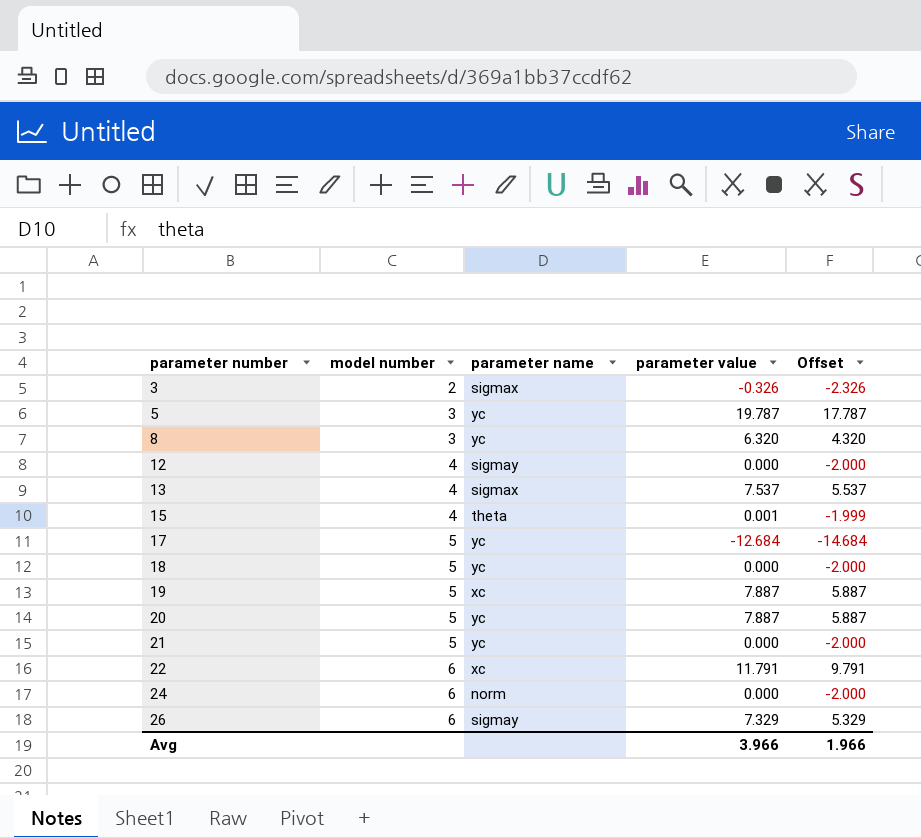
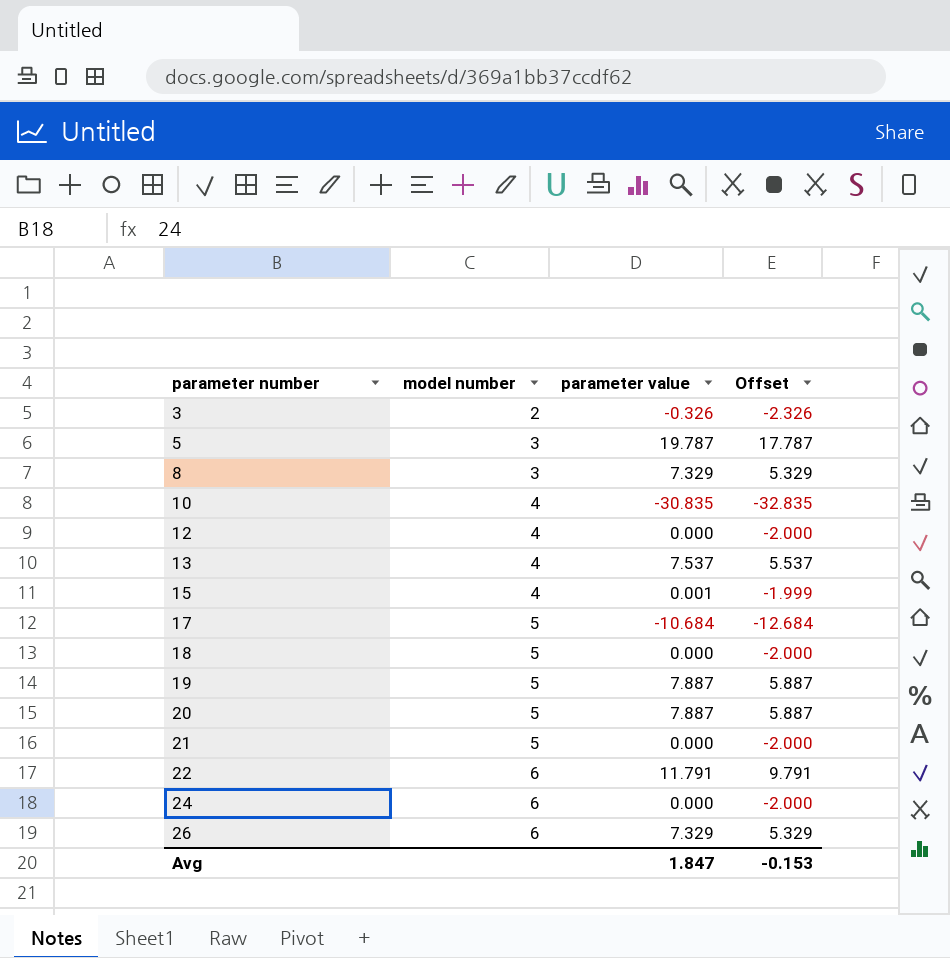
column parameter name | position: 3 -> none
8 | parameter value: 6.320 -> 7.329
8 | Offset: 4.320 -> 5.329
row 10: none -> 4 | -30.835 | -32.835
17 | parameter value: -12.684 -> -10.684
17 | Offset: -14.684 -> -12.684
Avg | parameter value: 3.966 -> 1.847
Avg | Offset: 1.966 -> -0.153

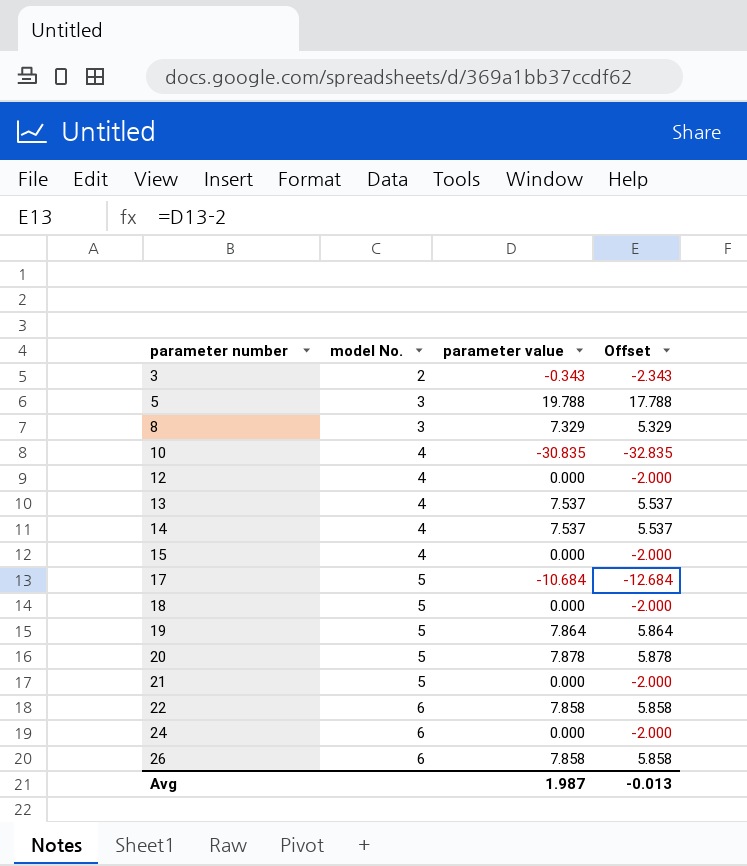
column name: model number -> model No.
3 | parameter value: -0.326 -> -0.343
3 | Offset: -2.326 -> -2.343
5 | parameter value: 19.787 -> 19.788
5 | Offset: 17.787 -> 17.788
row 14: none -> 4 | 7.537 | 5.537
15 | parameter value: 0.001 -> 0.000
15 | Offset: -1.999 -> -2.000
19 | parameter value: 7.887 -> 7.864
19 | Offset: 5.887 -> 5.864
20 | parameter value: 7.887 -> 7.878
20 | Offset: 5.887 -> 5.878
22 | parameter value: 11.791 -> 7.858
22 | Offset: 9.791 -> 5.858
26 | parameter value: 7.329 -> 7.858
26 | Offset: 5.329 -> 5.858
Avg | parameter value: 1.847 -> 1.987
Avg | Offset: -0.153 -> -0.013

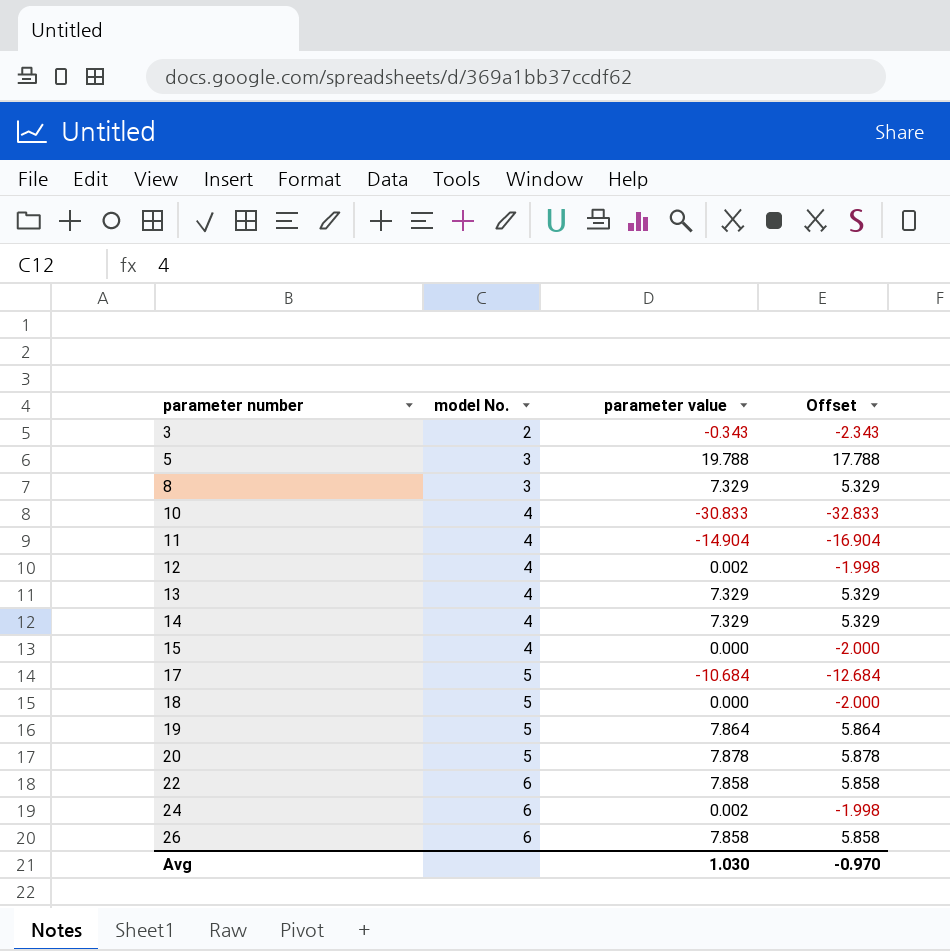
row 21: 5 | 0.000 | -2.000 -> none
10 | parameter value: -30.835 -> -30.833
10 | Offset: -32.835 -> -32.833
row 11: none -> 4 | -14.904 | -16.904
12 | parameter value: 0.000 -> 0.002
12 | Offset: -2.000 -> -1.998
13 | parameter value: 7.537 -> 7.329
13 | Offset: 5.537 -> 5.329
14 | parameter value: 7.537 -> 7.329
14 | Offset: 5.537 -> 5.329
24 | parameter value: 0.000 -> 0.002
24 | Offset: -2.000 -> -1.998
Avg | parameter value: 1.987 -> 1.030
Avg | Offset: -0.013 -> -0.970

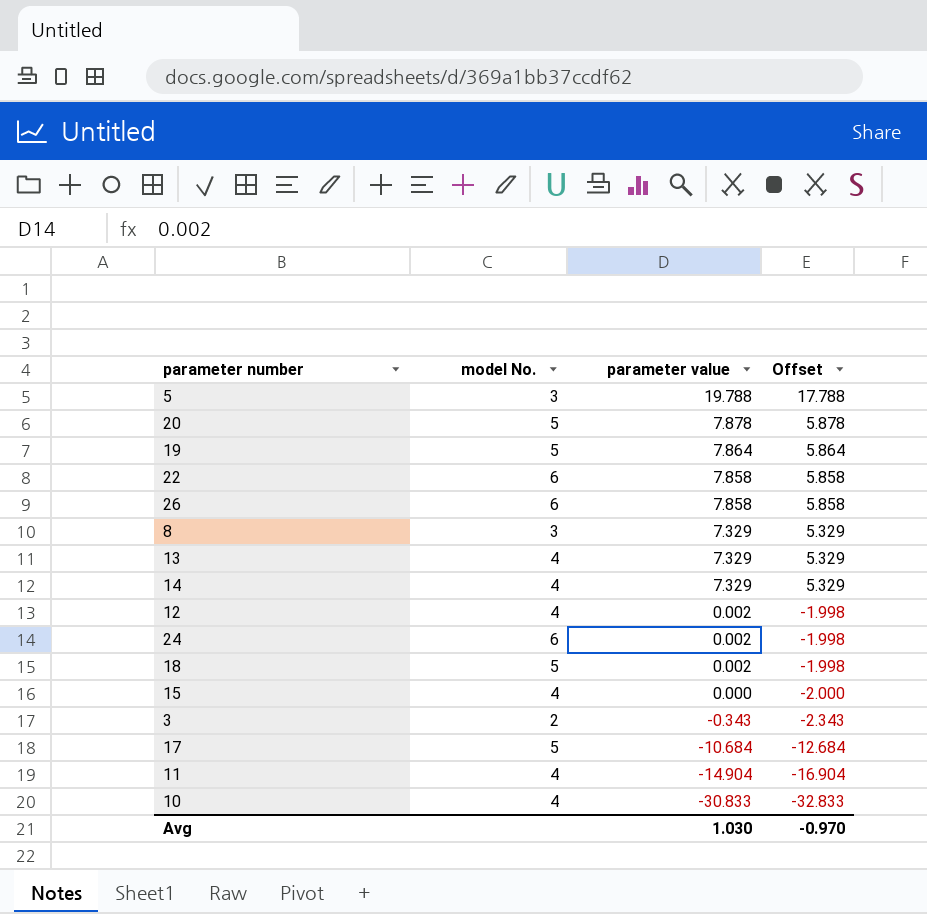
row order: parameter number ascending -> parameter value descending
18 | parameter value: 0.000 -> 0.002
18 | Offset: -2.000 -> -1.998

